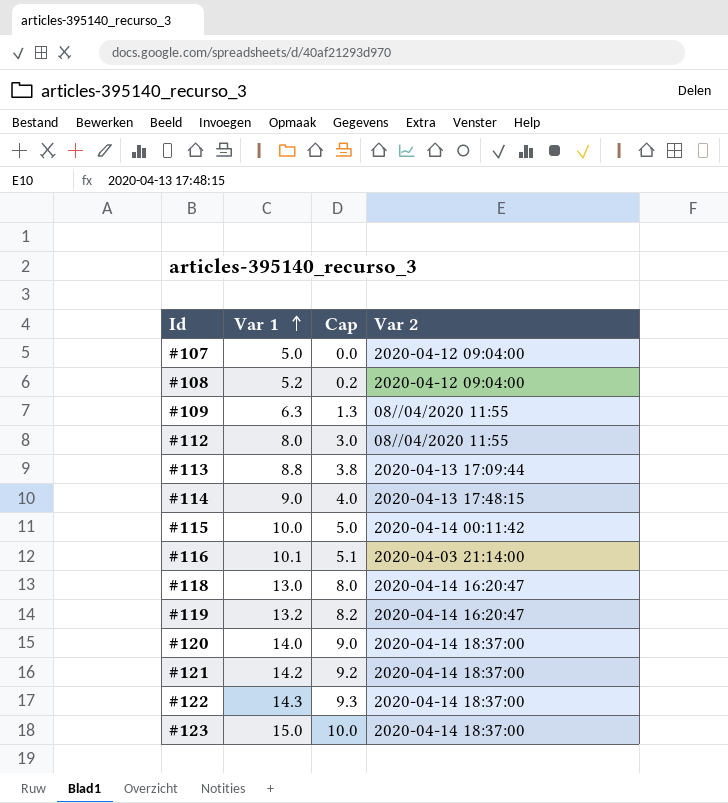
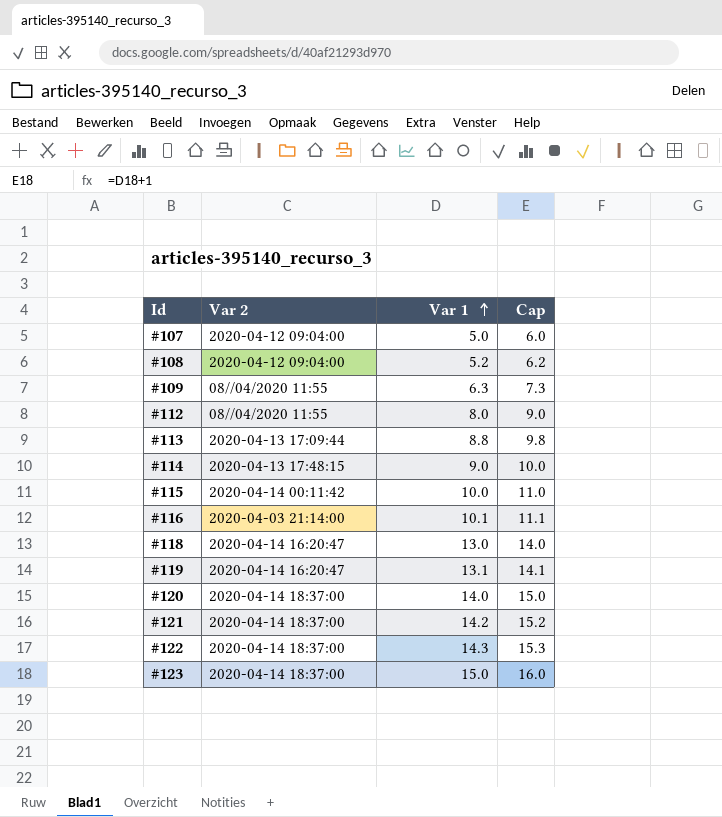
column Var 2 | position: 4 -> 2
column Cap | formula: [Var 1] - 5 -> [Var 1] + 1
#119 | Var 1: 13.2 -> 13.1

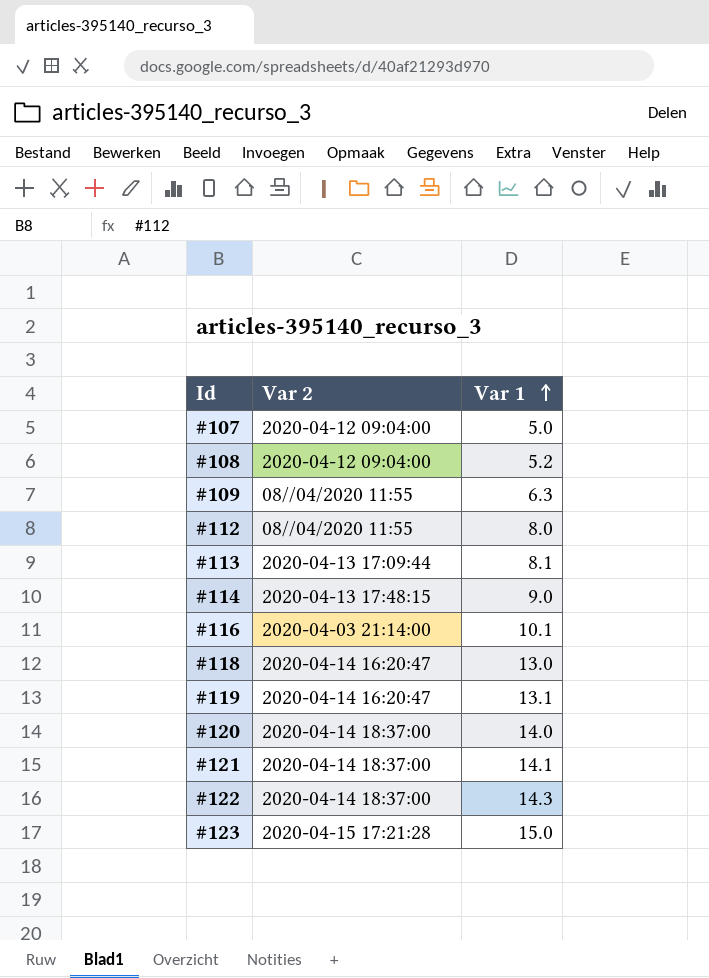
column Cap | formula: [Var 1] + 1 -> none
row #115: 2020-04-14 00:11:42 | 10.0 | 11.0 -> none
#113 | Var 1: 8.8 -> 8.1
#121 | Var 1: 14.2 -> 14.1
#123 | Var 2: 2020-04-14 18:37:00 -> 2020-04-15 17:21:28

